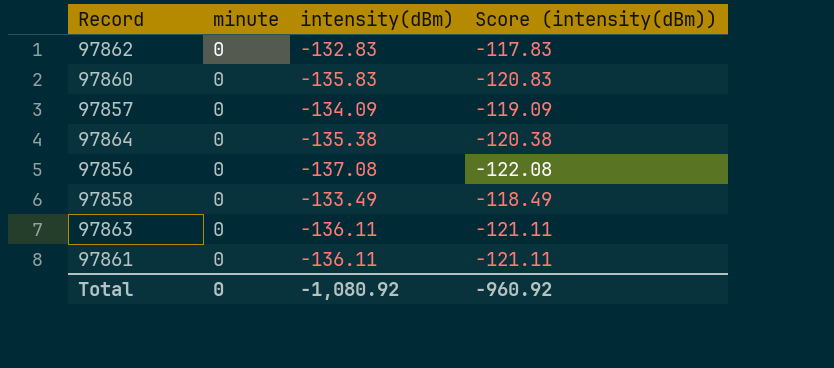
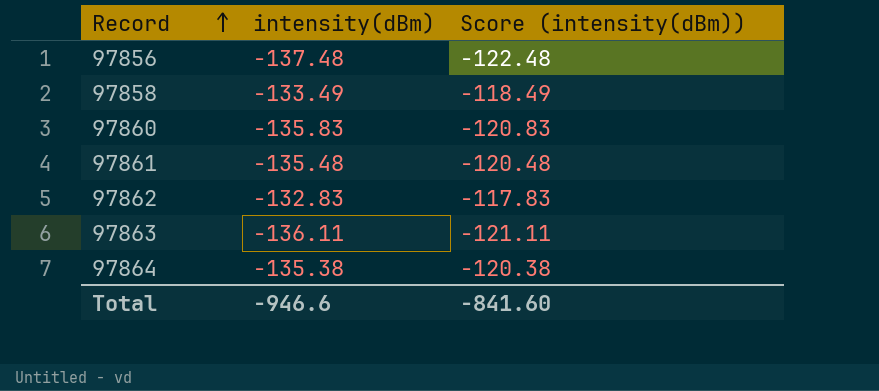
row order: none -> Record ascending
column minute | position: 2 -> none
row 97857: 0 | -134.09 | -119.09 -> none
97856 | intensity(dBm): -137.08 -> -137.48
97856 | Score (intensity(dBm)): -122.08 -> -122.48
97861 | intensity(dBm): -136.11 -> -135.48
97861 | Score (intensity(dBm)): -121.11 -> -120.48
Total | intensity(dBm): -1,080.92 -> -946.6
Total | Score (intensity(dBm)): -960.92 -> -841.60

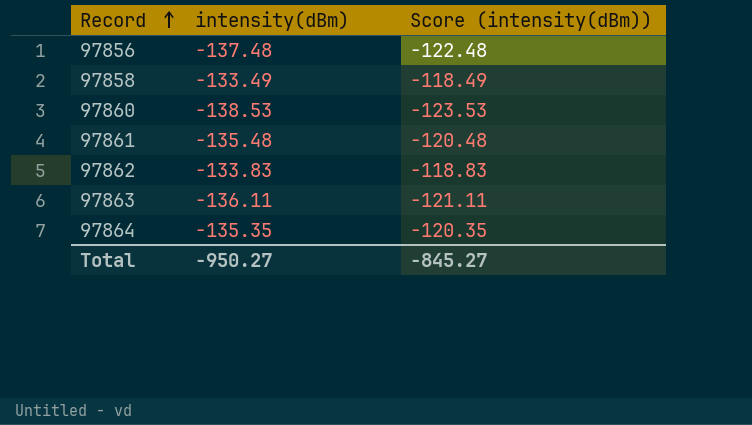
97860 | intensity(dBm): -135.83 -> -138.53
97860 | Score (intensity(dBm)): -120.83 -> -123.53
97862 | intensity(dBm): -132.83 -> -133.83
97862 | Score (intensity(dBm)): -117.83 -> -118.83
97864 | intensity(dBm): -135.38 -> -135.35
97864 | Score (intensity(dBm)): -120.38 -> -120.35
Total | intensity(dBm): -946.6 -> -950.27
Total | Score (intensity(dBm)): -841.60 -> -845.27

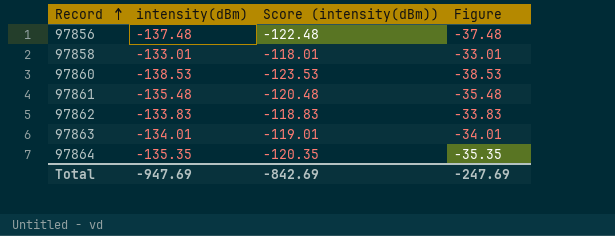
column Figure | formula: none -> [intensity(dBm)] + 100
97858 | intensity(dBm): -133.49 -> -133.01
97858 | Score (intensity(dBm)): -118.49 -> -118.01
97863 | intensity(dBm): -136.11 -> -134.01
97863 | Score (intensity(dBm)): -121.11 -> -119.01
Total | intensity(dBm): -950.27 -> -947.69
Total | Score (intensity(dBm)): -845.27 -> -842.69

